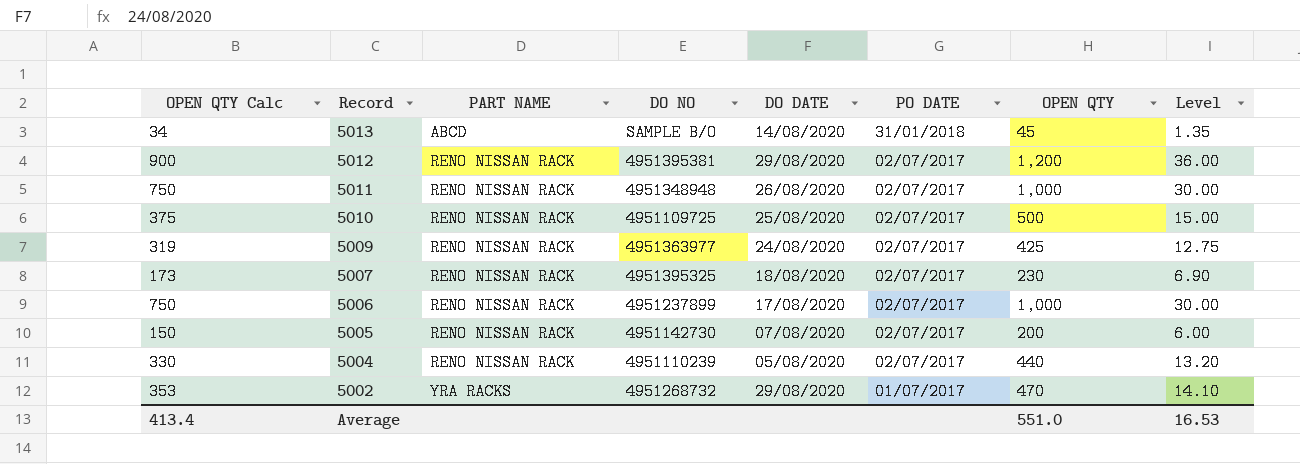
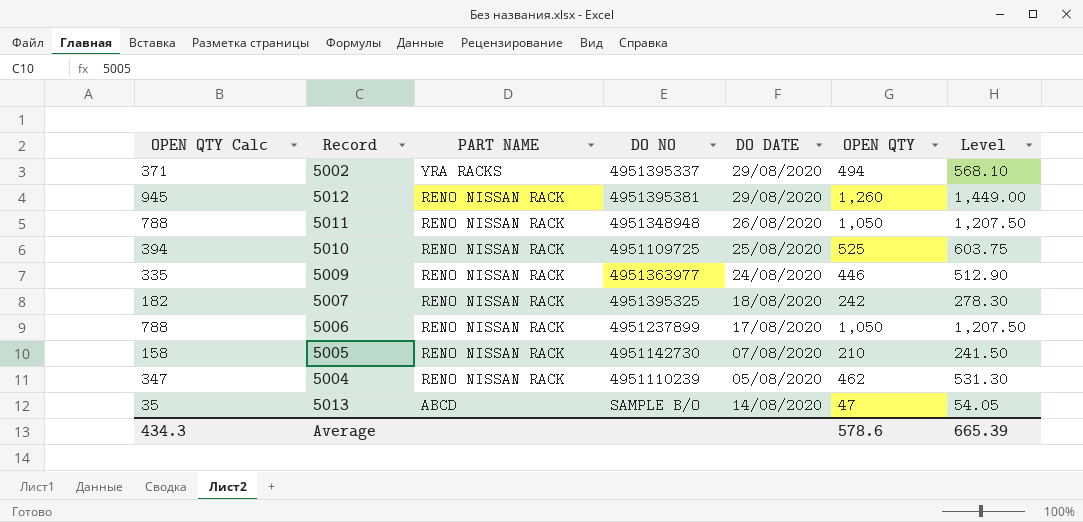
row order: Record descending -> PART NAME descending
column PO DATE | position: 6 -> none
column Level | formula: [OPEN QTY] * 0.03 -> [OPEN QTY] * 1.15
5002 | OPEN QTY Calc: 353 -> 371
5002 | DO NO: 4951268732 -> 4951395337
5002 | OPEN QTY: 470 -> 494
5012 | OPEN QTY Calc: 900 -> 945
5012 | OPEN QTY: 1,200 -> 1,260
5011 | OPEN QTY Calc: 750 -> 788
5011 | OPEN QTY: 1,000 -> 1,050
5010 | OPEN QTY Calc: 375 -> 394
5010 | OPEN QTY: 500 -> 525
5009 | OPEN QTY Calc: 319 -> 335
5009 | OPEN QTY: 425 -> 446
5007 | OPEN QTY Calc: 173 -> 182
5007 | OPEN QTY: 230 -> 242
5006 | OPEN QTY Calc: 750 -> 788
5006 | OPEN QTY: 1,000 -> 1,050
5005 | OPEN QTY Calc: 150 -> 158
5005 | OPEN QTY: 200 -> 210
5004 | OPEN QTY Calc: 330 -> 347
5004 | OPEN QTY: 440 -> 462
5013 | OPEN QTY Calc: 34 -> 35
5013 | OPEN QTY: 45 -> 47
Average | OPEN QTY Calc: 413.4 -> 434.3
Average | OPEN QTY: 551.0 -> 578.6
Average | Level: 16.53 -> 665.39

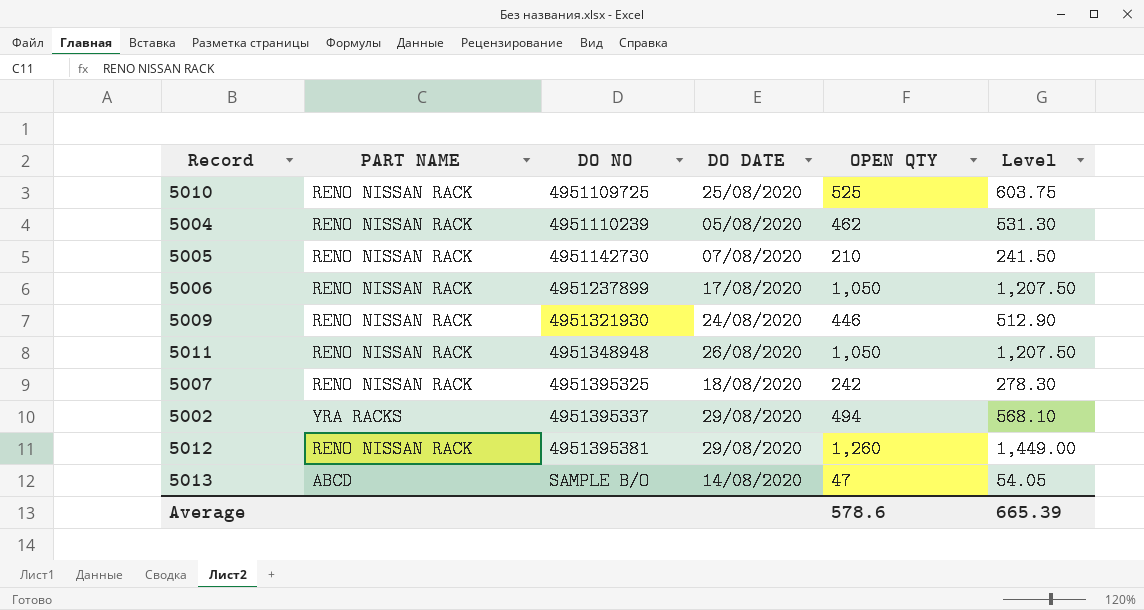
row order: PART NAME descending -> DO NO ascending
column OPEN QTY Calc | formula: [OPEN QTY] * 0.75 -> none
5009 | DO NO: 4951363977 -> 4951321930

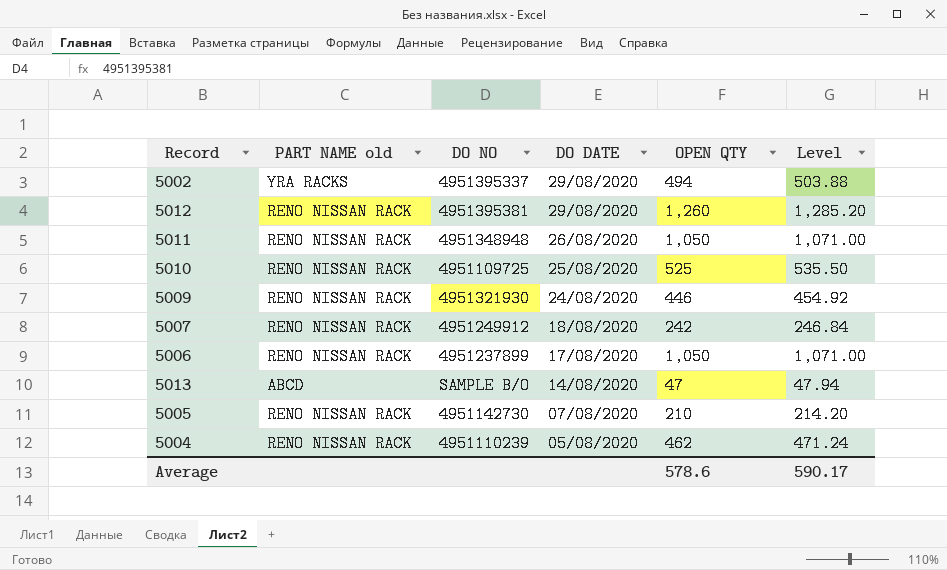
row order: DO NO ascending -> DO DATE descending
column name: PART NAME -> PART NAME old
column Level | formula: [OPEN QTY] * 1.15 -> [OPEN QTY] * 1.02
5007 | DO NO: 4951395325 -> 4951249912
Average | Level: 665.39 -> 590.17

